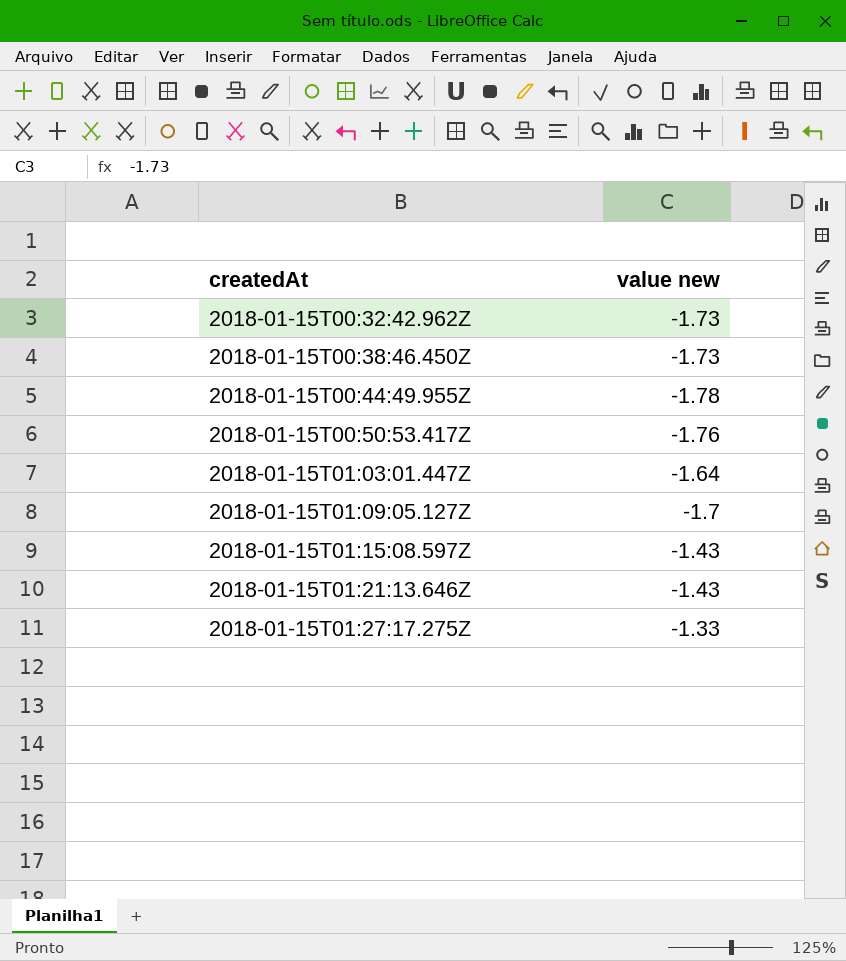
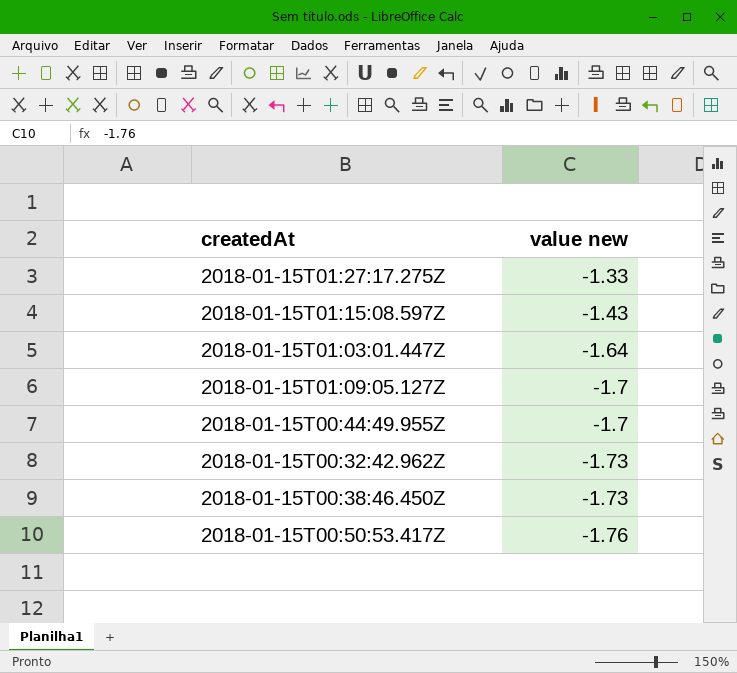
row order: createdAt ascending -> value new descending
row 2018-01-15T01:21:13.646Z: -1.43 -> none
2018-01-15T00:44:49.955Z | value new: -1.78 -> -1.7

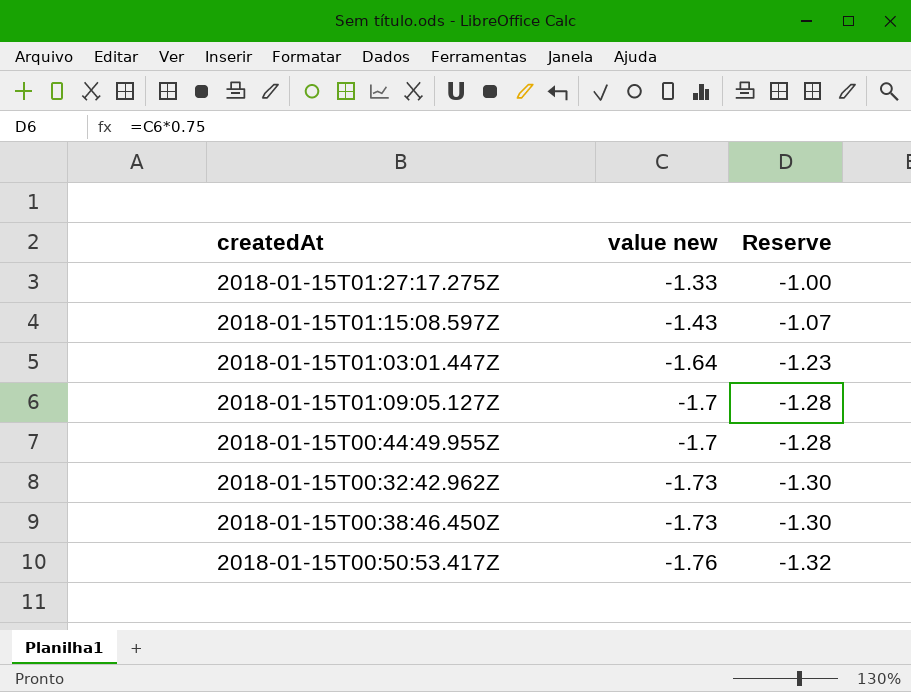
column Reserve | formula: none -> [value new] * 0.75

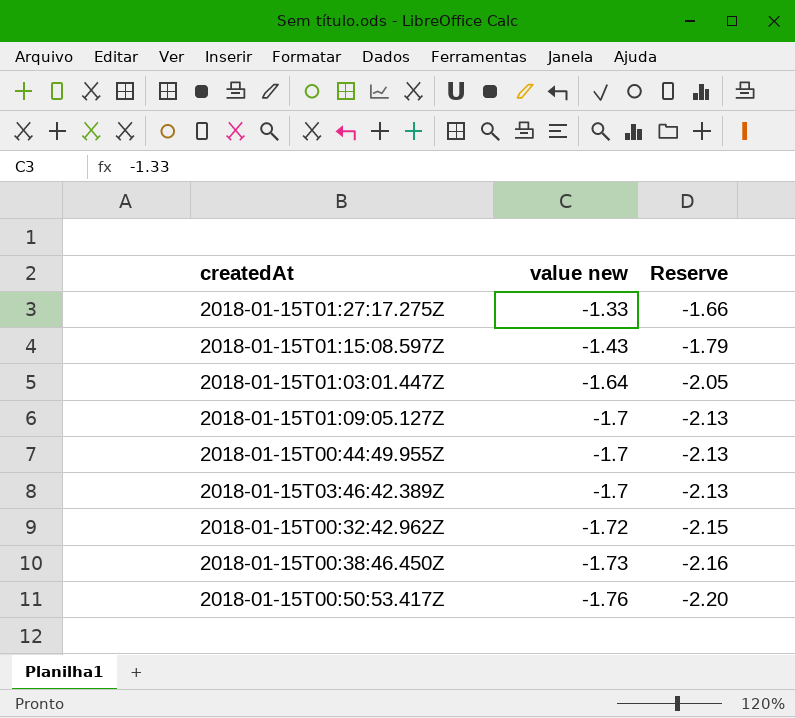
column Reserve | formula: [value new] * 0.75 -> [value new] * 1.25
row 2018-01-15T03:46:42.389Z: none -> -1.7 | -2.13
2018-01-15T00:32:42.962Z | value new: -1.73 -> -1.72

